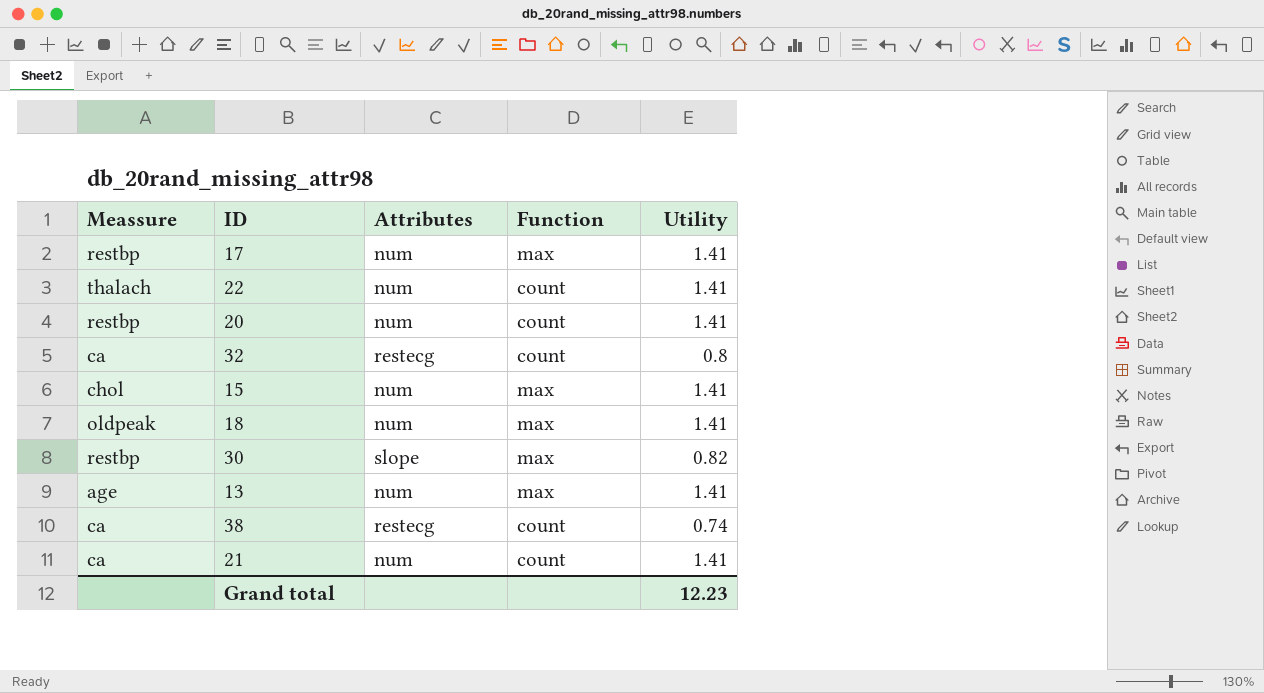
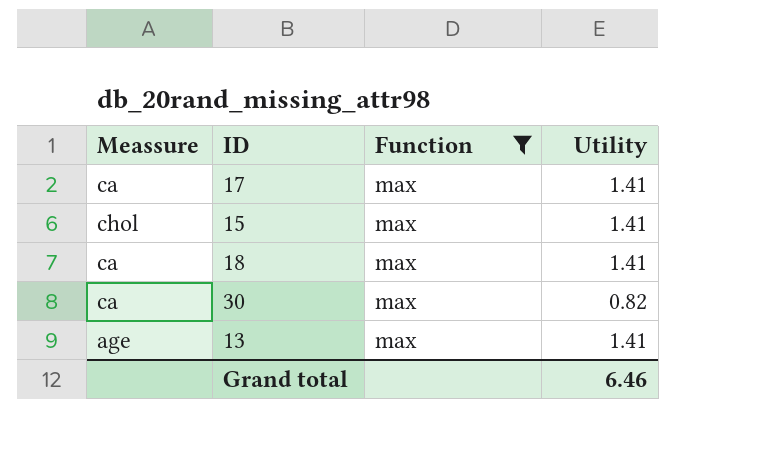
filter: none -> Function = max
column Attributes | position: 3 -> none
17 | Meassure: restbp -> ca
18 | Meassure: oldpeak -> ca
30 | Meassure: restbp -> ca
Grand total | Utility: 12.23 -> 6.46

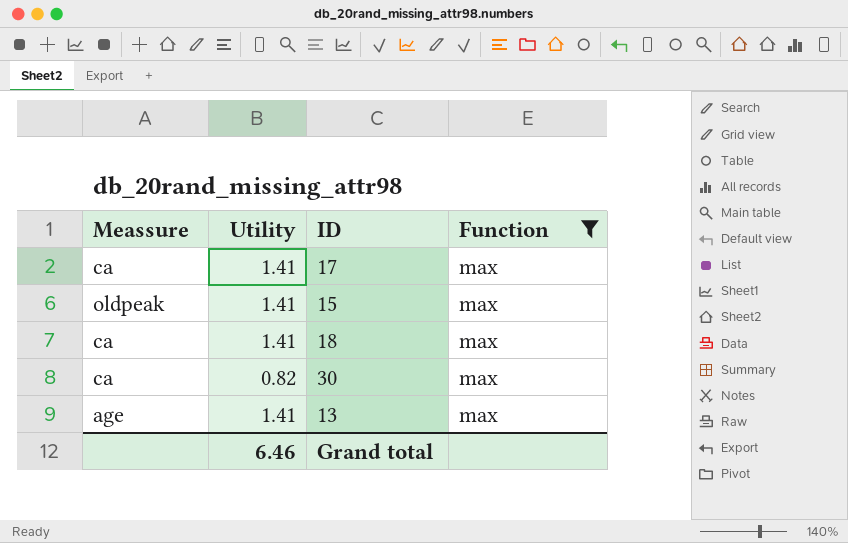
column Utility | position: 4 -> 2
15 | Meassure: chol -> oldpeak

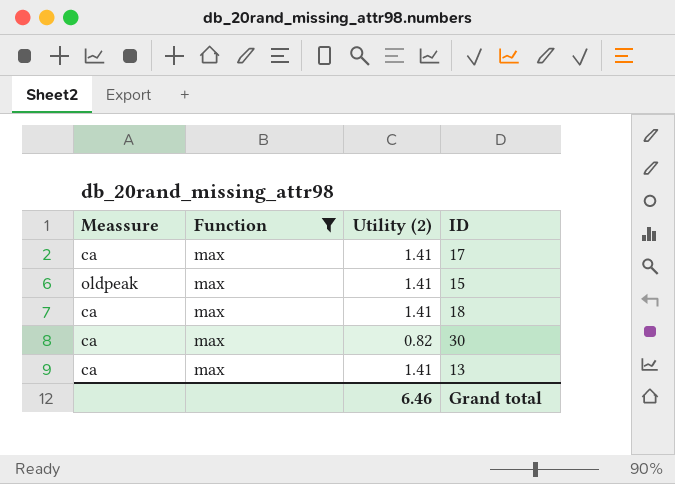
column Function | position: 4 -> 2
column name: Utility -> Utility (2)
13 | Meassure: age -> ca

